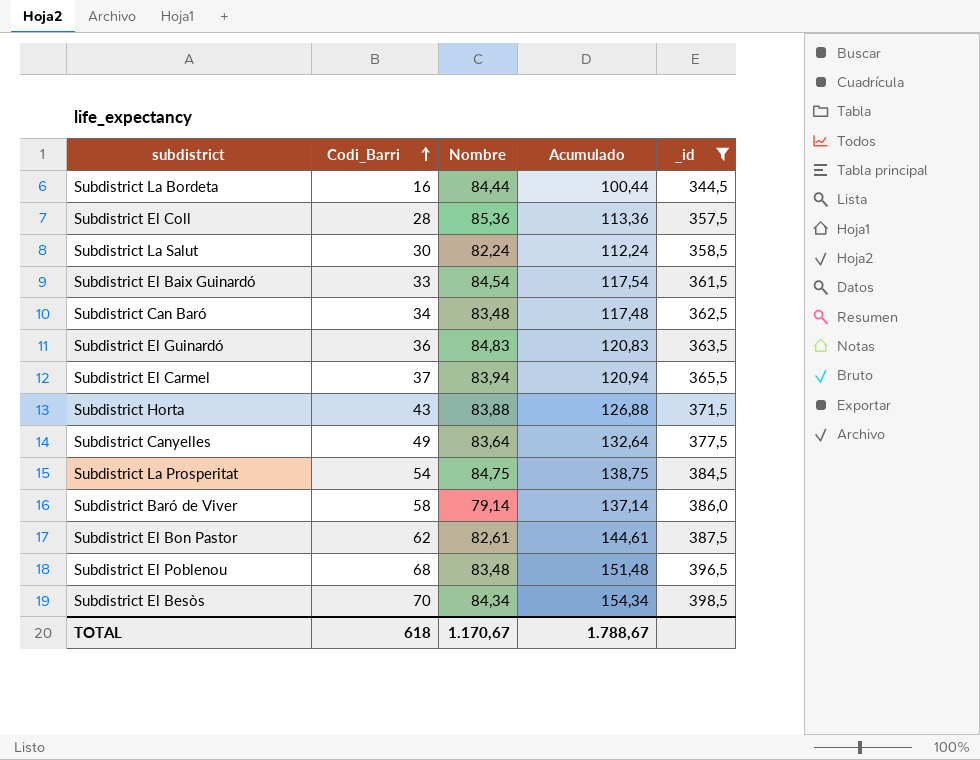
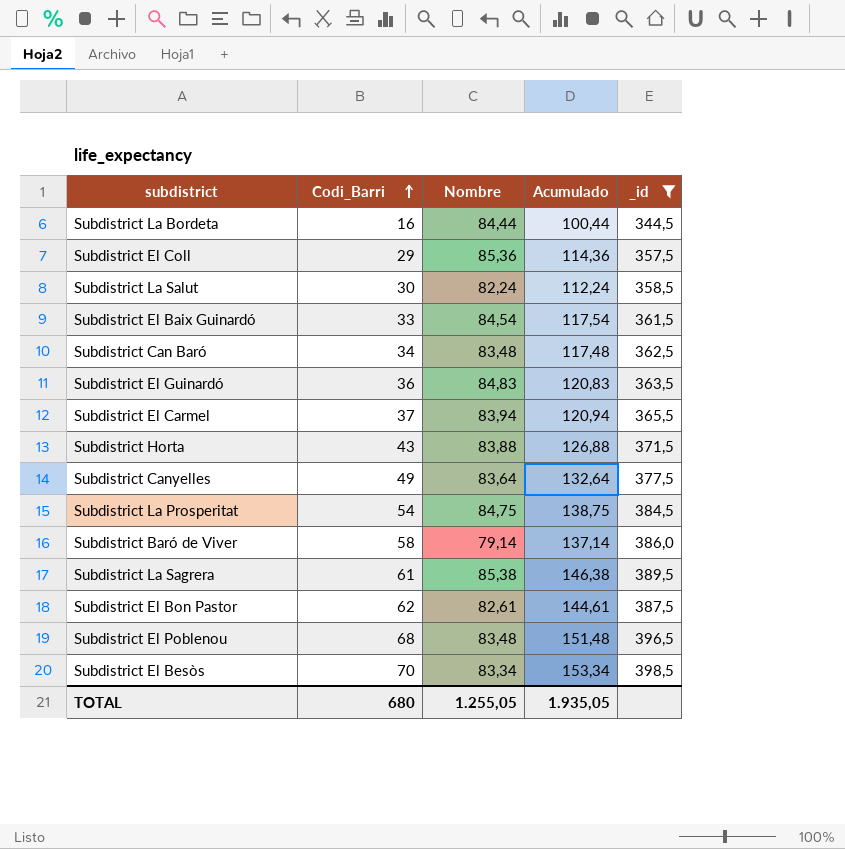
Subdistrict El Coll | Codi_Barri: 28 -> 29
Subdistrict El Coll | Acumulado: 113,36 -> 114,36
row Subdistrict La Sagrera: none -> 61 | 85,38 | 146,38 | 389,5
Subdistrict El Besòs | Nombre: 84,34 -> 83,34
Subdistrict El Besòs | Acumulado: 154,34 -> 153,34
TOTAL | Codi_Barri: 618 -> 680
TOTAL | Nombre: 1.170,67 -> 1.255,05
TOTAL | Acumulado: 1.788,67 -> 1.935,05

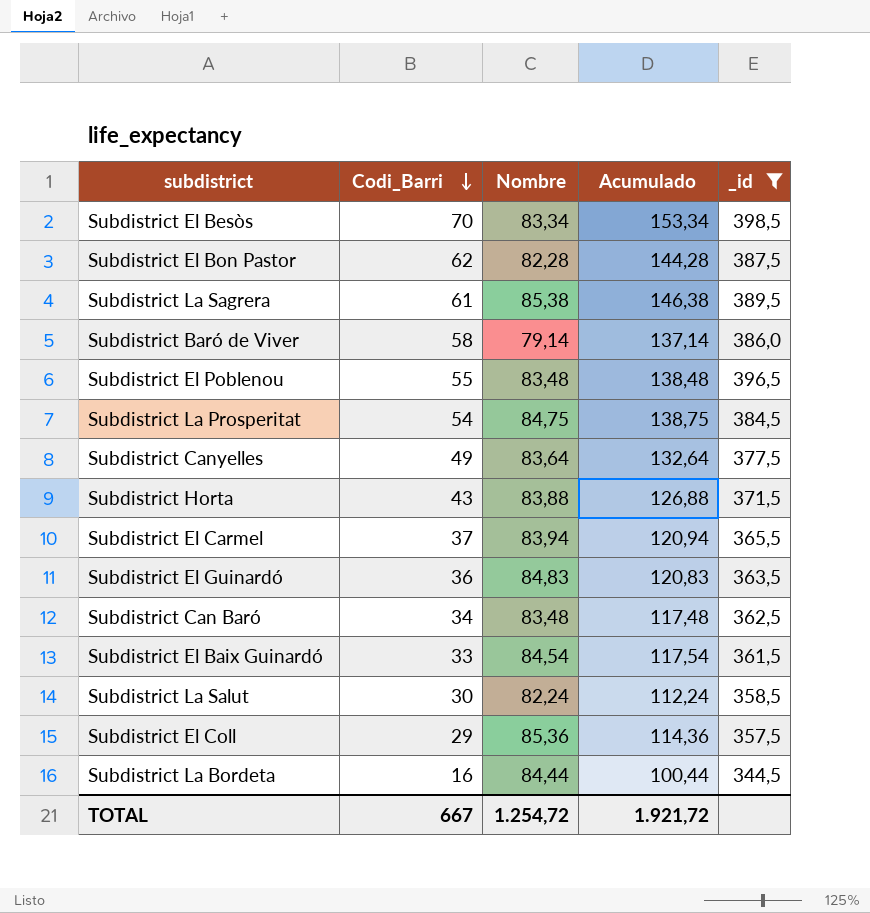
row order: Codi_Barri ascending -> Codi_Barri descending
Subdistrict El Bon Pastor | Nombre: 82,61 -> 82,28
Subdistrict El Bon Pastor | Acumulado: 144,61 -> 144,28
Subdistrict El Poblenou | Codi_Barri: 68 -> 55
Subdistrict El Poblenou | Acumulado: 151,48 -> 138,48
TOTAL | Codi_Barri: 680 -> 667
TOTAL | Nombre: 1.255,05 -> 1.254,72
TOTAL | Acumulado: 1.935,05 -> 1.921,72

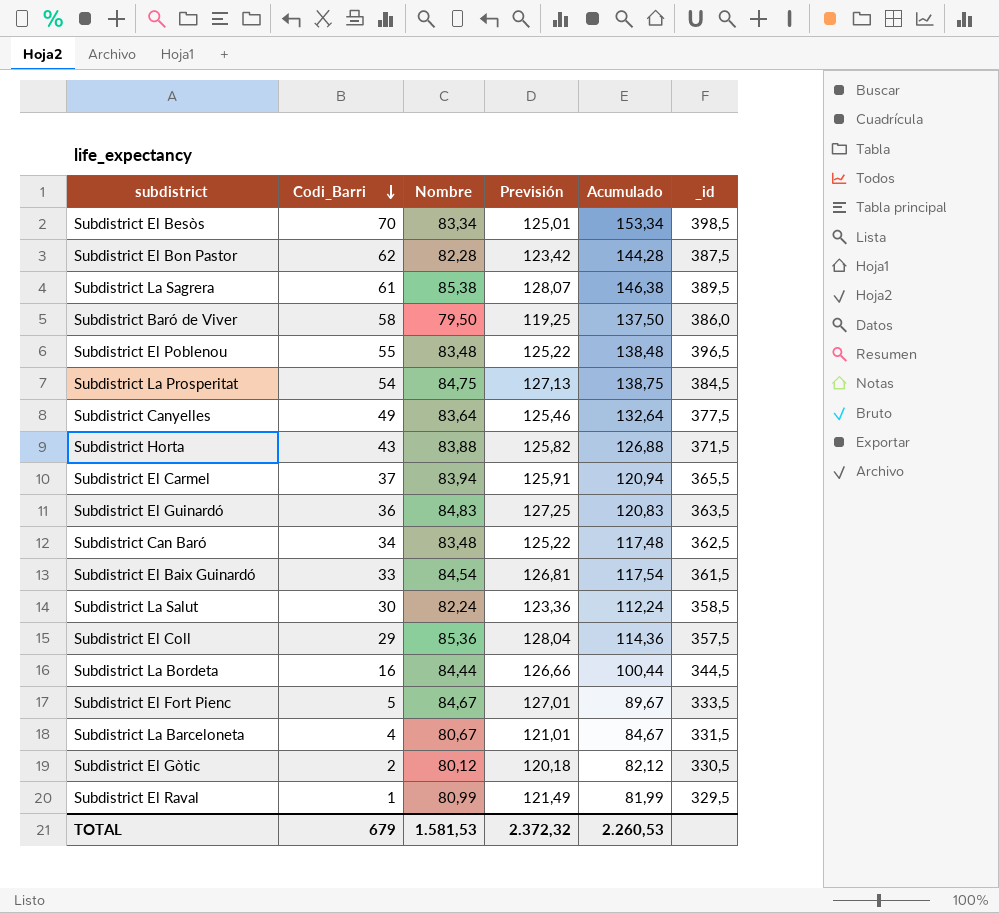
filter: _id >= 344,5 -> none
column Previsión | formula: none -> [Nombre] * 1,5
Subdistrict Baró de Viver | Nombre: 79,14 -> 79,50
Subdistrict Baró de Viver | Acumulado: 137,14 -> 137,50
TOTAL | Codi_Barri: 667 -> 679
TOTAL | Nombre: 1.254,72 -> 1.581,53
TOTAL | Acumulado: 1.921,72 -> 2.260,53

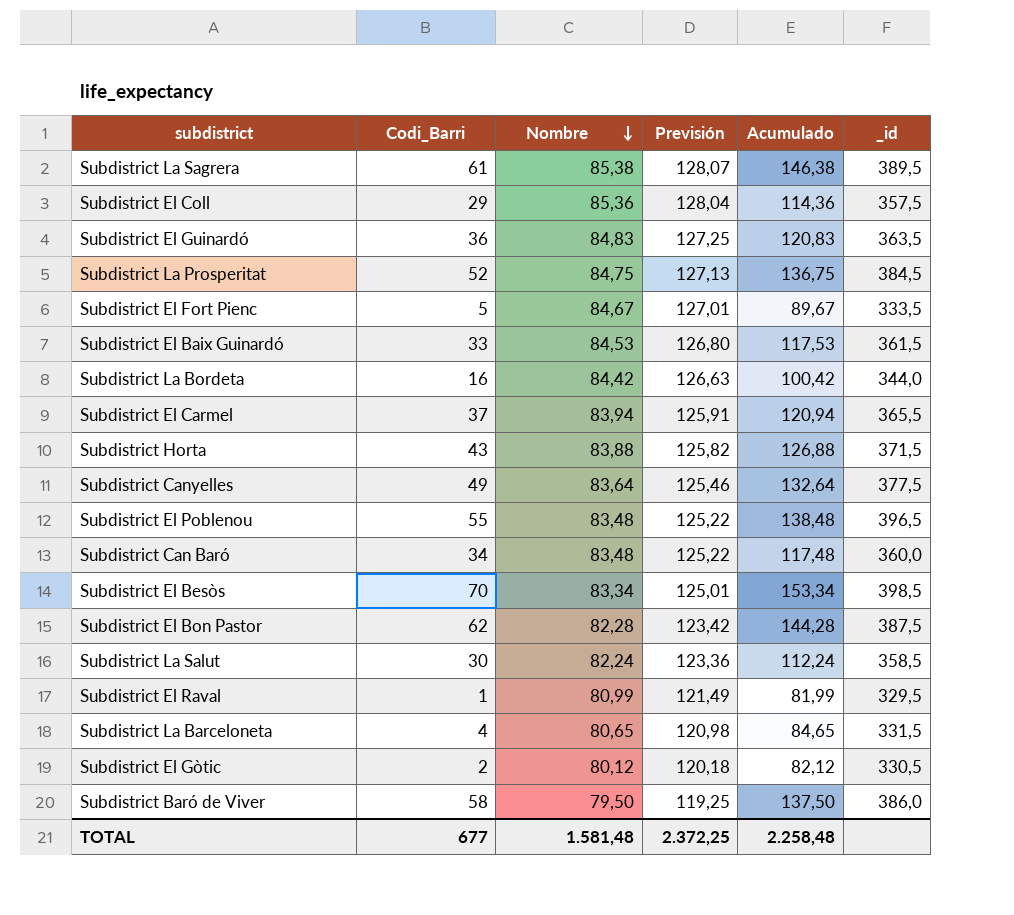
row order: Codi_Barri descending -> Nombre descending
Subdistrict La Prosperitat | Codi_Barri: 54 -> 52
Subdistrict La Prosperitat | Acumulado: 138,75 -> 136,75
Subdistrict El Baix Guinardó | Nombre: 84,54 -> 84,53
Subdistrict El Baix Guinardó | Previsión: 126,81 -> 126,80
Subdistrict El Baix Guinardó | Acumulado: 117,54 -> 117,53
Subdistrict La Bordeta | Nombre: 84,44 -> 84,42
Subdistrict La Bordeta | Previsión: 126,66 -> 126,63
Subdistrict La Bordeta | Acumulado: 100,44 -> 100,42
Subdistrict La Bordeta | _id: 344,5 -> 344,0
Subdistrict Can Baró | _id: 362,5 -> 360,0
Subdistrict La Barceloneta | Nombre: 80,67 -> 80,65
Subdistrict La Barceloneta | Previsión: 121,01 -> 120,98
Subdistrict La Barceloneta | Acumulado: 84,67 -> 84,65
TOTAL | Codi_Barri: 679 -> 677
TOTAL | Nombre: 1.581,53 -> 1.581,48
TOTAL | Previsión: 2.372,32 -> 2.372,25
TOTAL | Acumulado: 2.260,53 -> 2.258,48

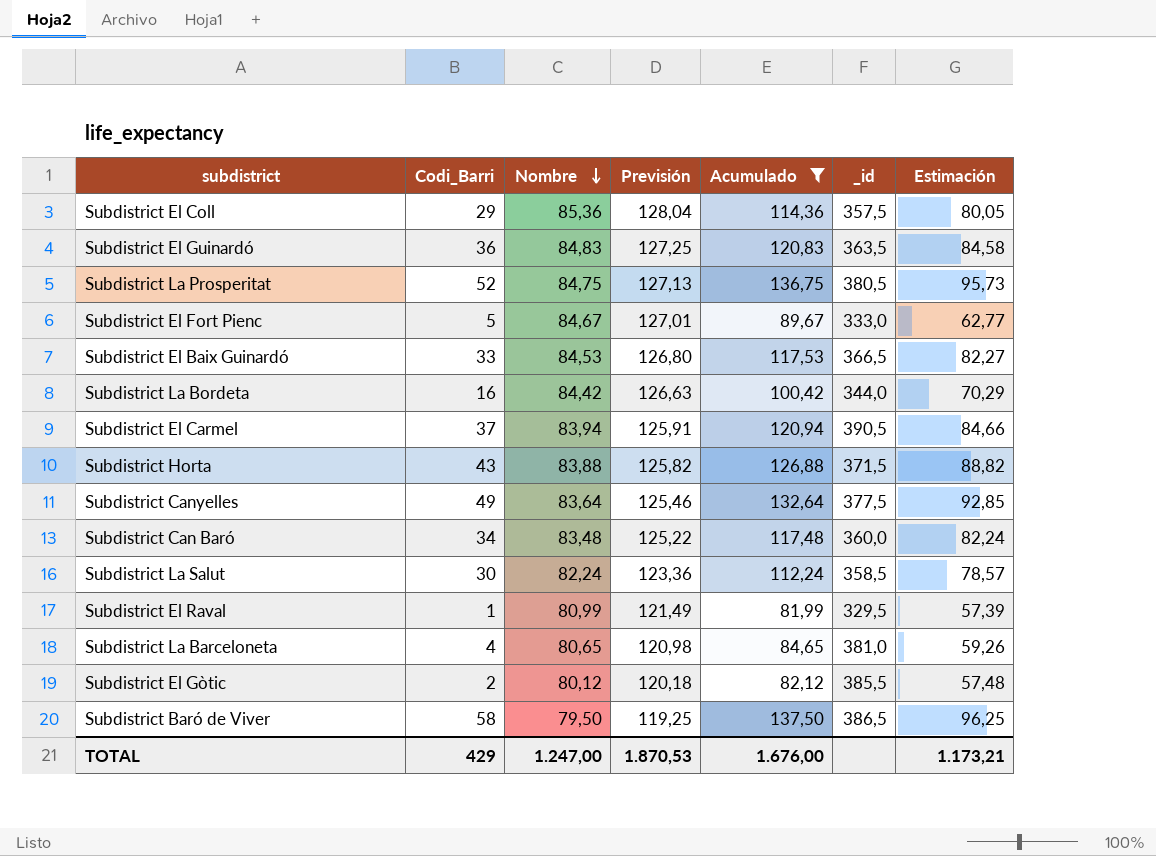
filter: none -> Acumulado <= 137,50
column Estimación | formula: none -> [Acumulado] * 0,7
Subdistrict La Prosperitat | _id: 384,5 -> 380,5
Subdistrict El Fort Pienc | _id: 333,5 -> 333,0
Subdistrict El Baix Guinardó | _id: 361,5 -> 366,5
Subdistrict El Carmel | _id: 365,5 -> 390,5
Subdistrict La Barceloneta | _id: 331,5 -> 381,0
Subdistrict El Gòtic | _id: 330,5 -> 385,5
Subdistrict Baró de Viver | _id: 386,0 -> 386,5
TOTAL | Codi_Barri: 677 -> 429
TOTAL | Nombre: 1.581,48 -> 1.247,00
TOTAL | Previsión: 2.372,25 -> 1.870,53
TOTAL | Acumulado: 2.258,48 -> 1.676,00

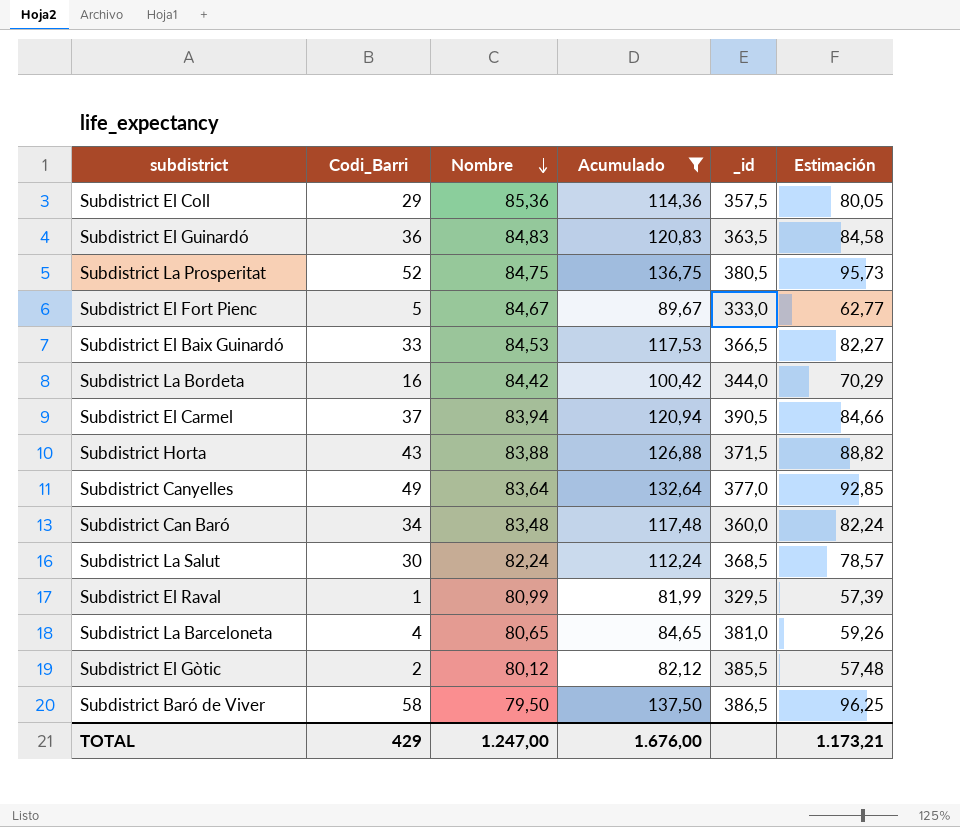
column Previsión | formula: [Nombre] * 1,5 -> none
Subdistrict Canyelles | _id: 377,5 -> 377,0
Subdistrict La Salut | _id: 358,5 -> 368,5

